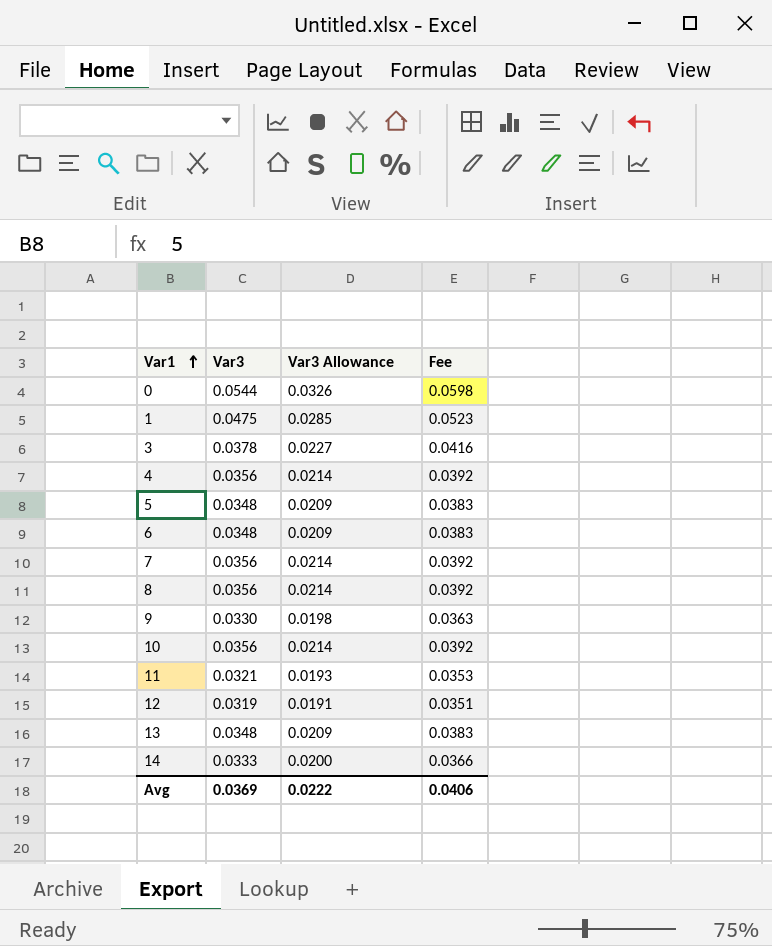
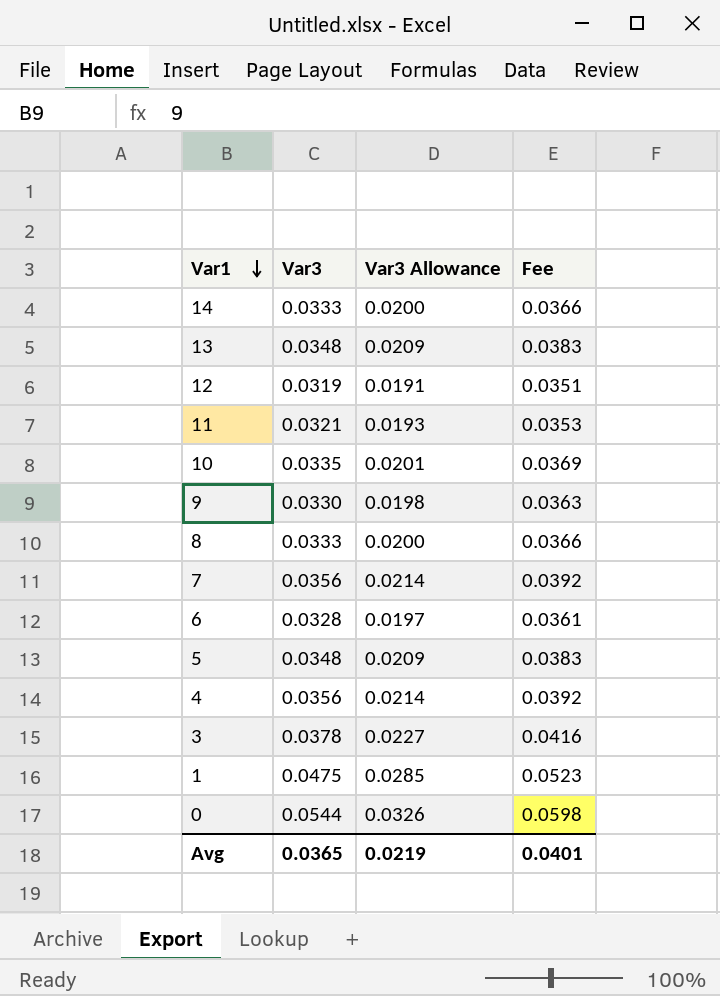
row order: Var1 ascending -> Var1 descending
10 | Var3: 0.0356 -> 0.0335
10 | Var3 Allowance: 0.0214 -> 0.0201
10 | Fee: 0.0392 -> 0.0369
8 | Var3: 0.0356 -> 0.0333
8 | Var3 Allowance: 0.0214 -> 0.0200
8 | Fee: 0.0392 -> 0.0366
6 | Var3: 0.0348 -> 0.0328
6 | Var3 Allowance: 0.0209 -> 0.0197
6 | Fee: 0.0383 -> 0.0361
Avg | Var3: 0.0369 -> 0.0365
Avg | Var3 Allowance: 0.0222 -> 0.0219
Avg | Fee: 0.0406 -> 0.0401

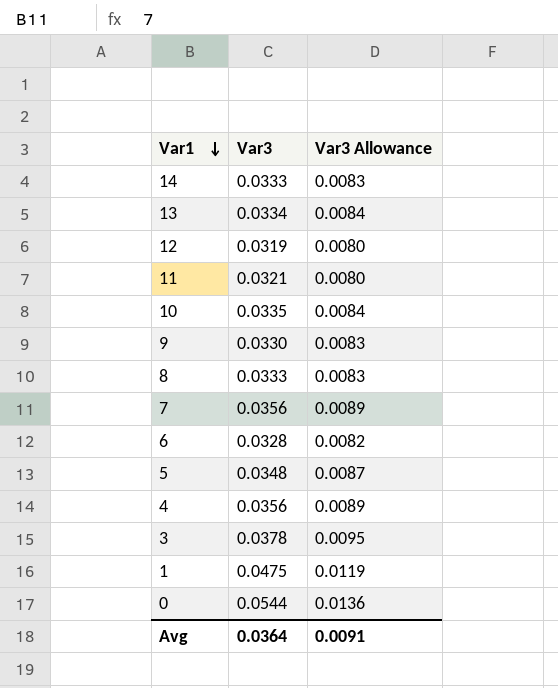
column Fee | formula: [Var3] * 1.1 -> none
column Var3 Allowance | formula: [Var3] * 0.6 -> [Var3] * 0.25
13 | Var3: 0.0348 -> 0.0334
Avg | Var3: 0.0365 -> 0.0364
Avg | Var3 Allowance: 0.0219 -> 0.0091

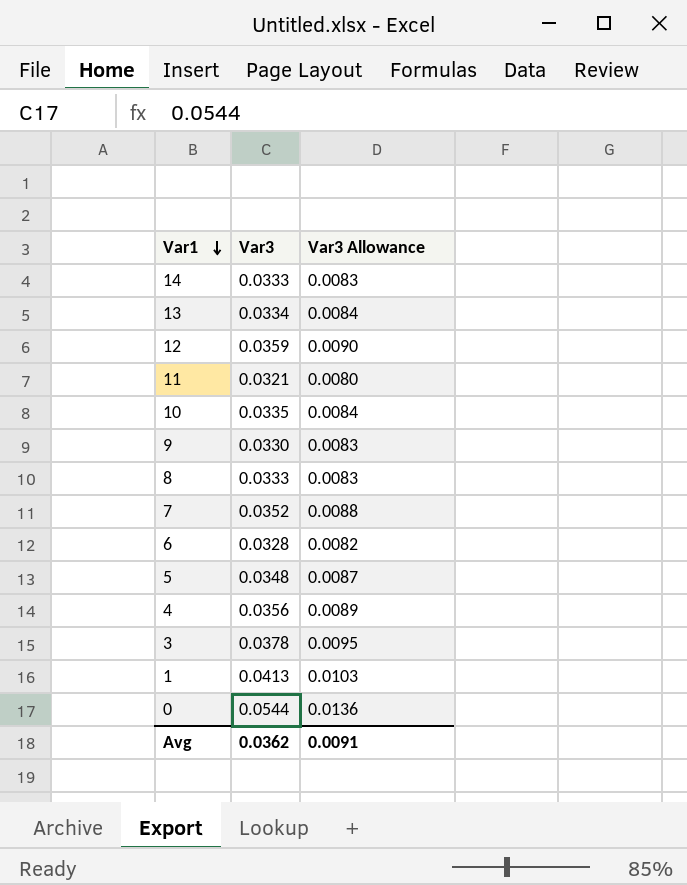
12 | Var3: 0.0319 -> 0.0359
12 | Var3 Allowance: 0.0080 -> 0.0090
7 | Var3: 0.0356 -> 0.0352
7 | Var3 Allowance: 0.0089 -> 0.0088
1 | Var3: 0.0475 -> 0.0413
1 | Var3 Allowance: 0.0119 -> 0.0103
Avg | Var3: 0.0364 -> 0.0362

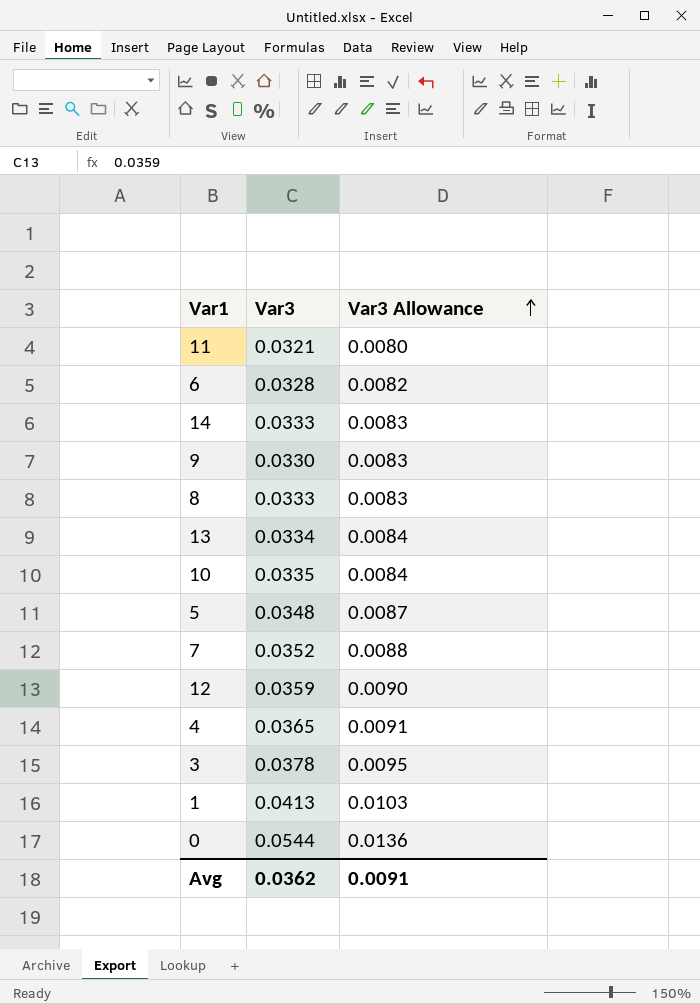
row order: Var1 descending -> Var3 Allowance ascending
4 | Var3: 0.0356 -> 0.0365
4 | Var3 Allowance: 0.0089 -> 0.0091

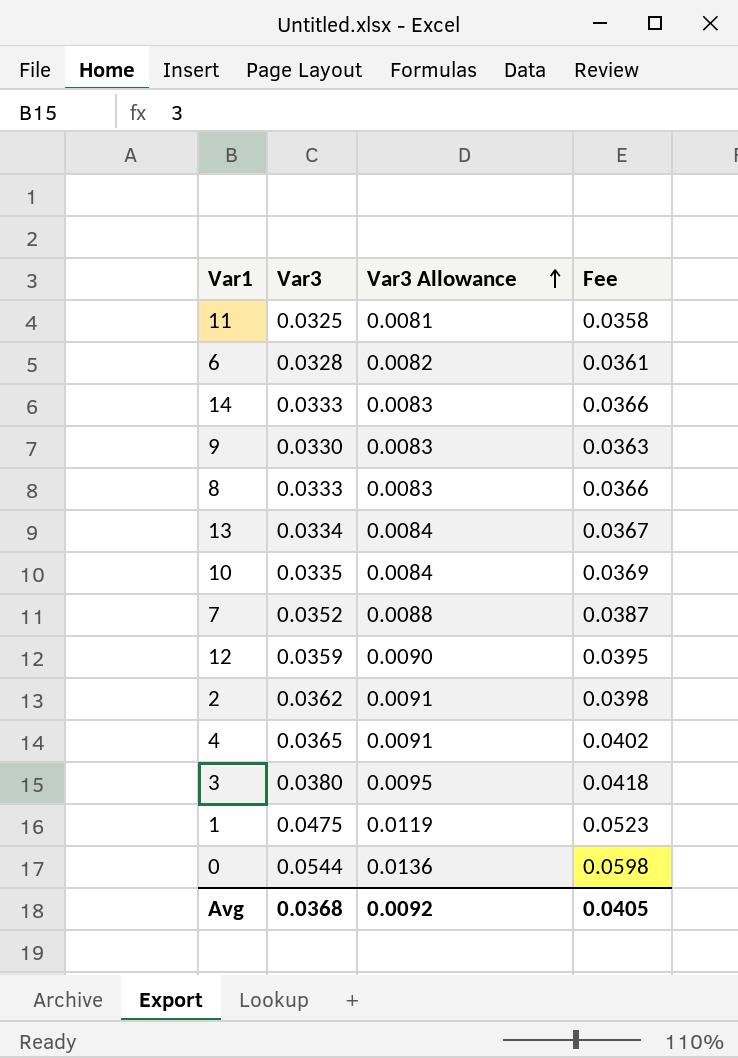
column Fee | formula: none -> [Var3] * 1.1
row 5: 0.0348 | 0.0087 -> none
11 | Var3: 0.0321 -> 0.0325
11 | Var3 Allowance: 0.0080 -> 0.0081
row 2: none -> 0.0362 | 0.0091 | 0.0398
3 | Var3: 0.0378 -> 0.0380
1 | Var3: 0.0413 -> 0.0475
1 | Var3 Allowance: 0.0103 -> 0.0119
Avg | Var3: 0.0362 -> 0.0368
Avg | Var3 Allowance: 0.0091 -> 0.0092

